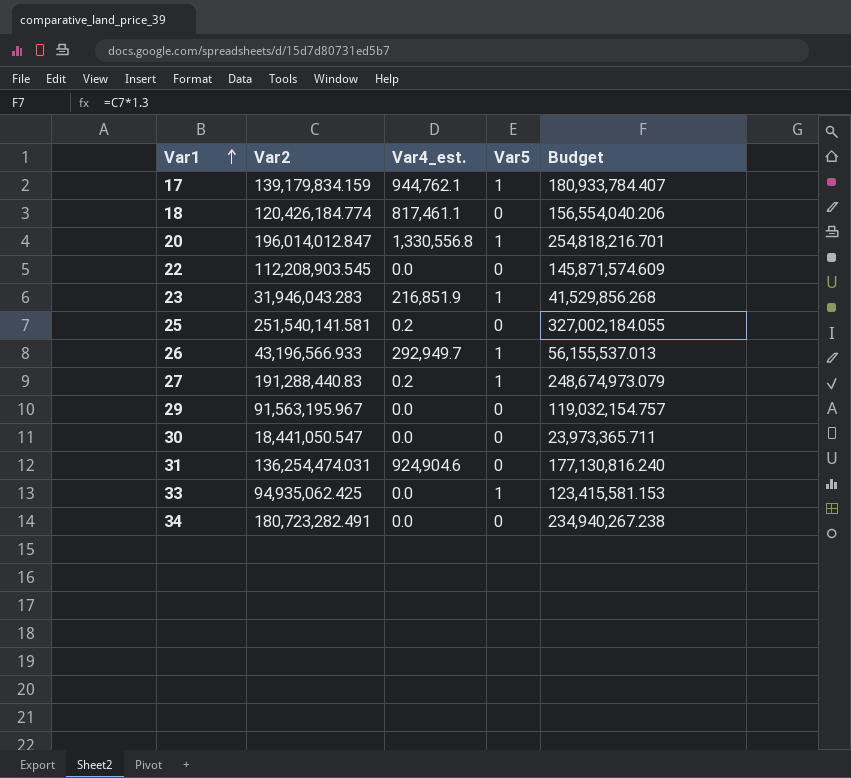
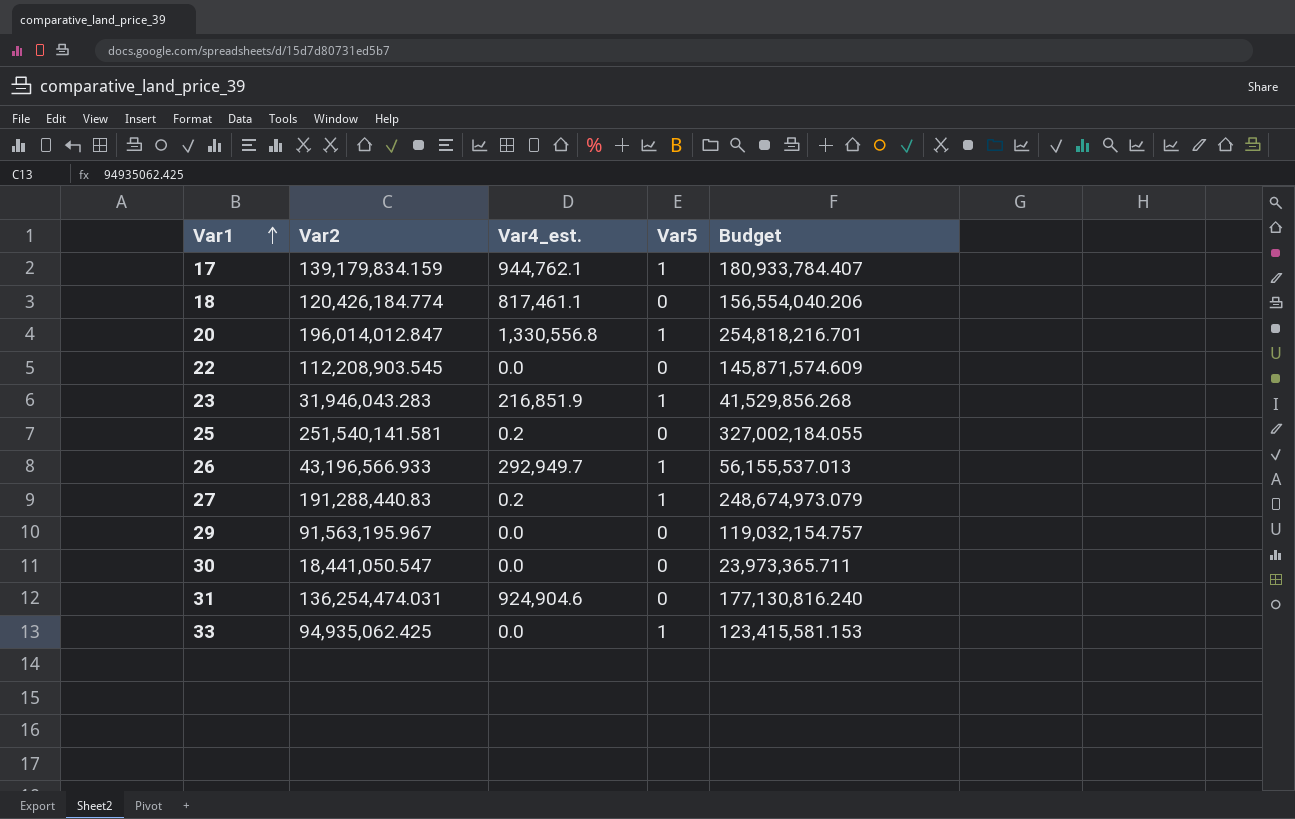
row 34: 180,723,282.491 | 0.0 | 0 | 234,940,267.238 -> none

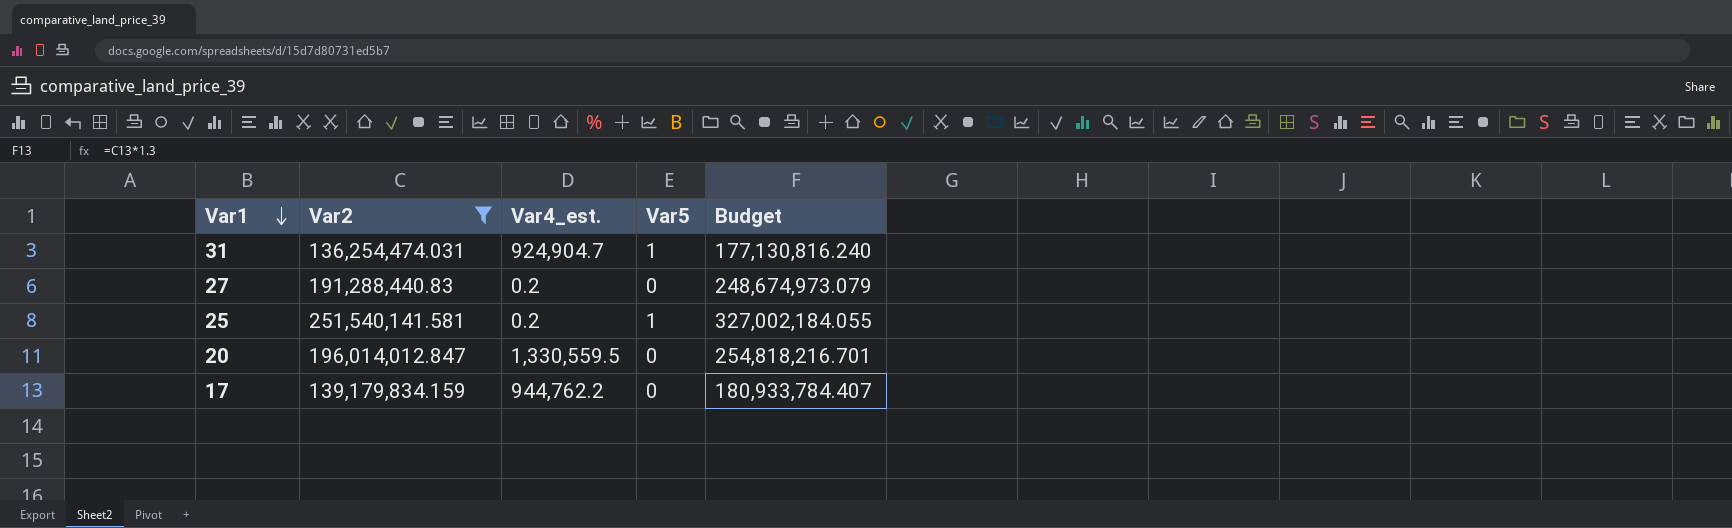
filter: none -> Var2 >= 136,254,474.031
row order: Var1 ascending -> Var1 descending
31 | Var4_est.: 924,904.6 -> 924,904.7
31 | Var5: 0 -> 1
27 | Var5: 1 -> 0
25 | Var5: 0 -> 1
20 | Var4_est.: 1,330,556.8 -> 1,330,559.5
20 | Var5: 1 -> 0
17 | Var4_est.: 944,762.1 -> 944,762.2
17 | Var5: 1 -> 0

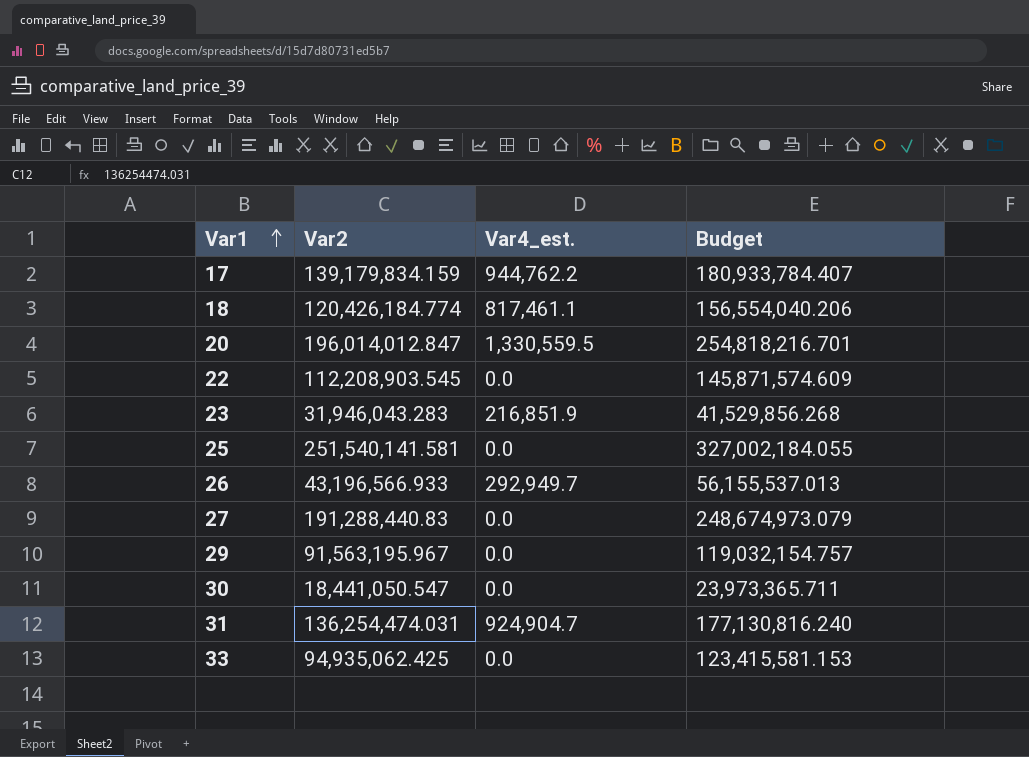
filter: Var2 >= 136,254,474.031 -> none
row order: Var1 descending -> Var1 ascending
column Var5 | position: 4 -> none
25 | Var4_est.: 0.2 -> 0.0
27 | Var4_est.: 0.2 -> 0.0

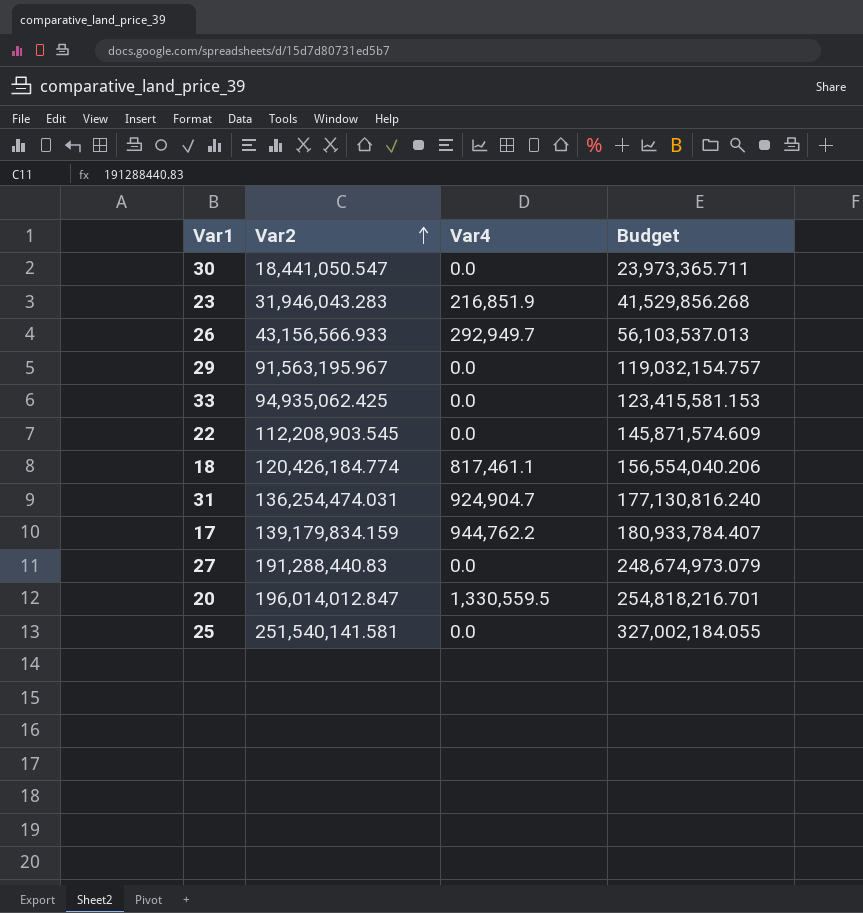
row order: Var1 ascending -> Var2 ascending
column name: Var4_est. -> Var4
26 | Var2: 43,196,566.933 -> 43,156,566.933
26 | Budget: 56,155,537.013 -> 56,103,537.013

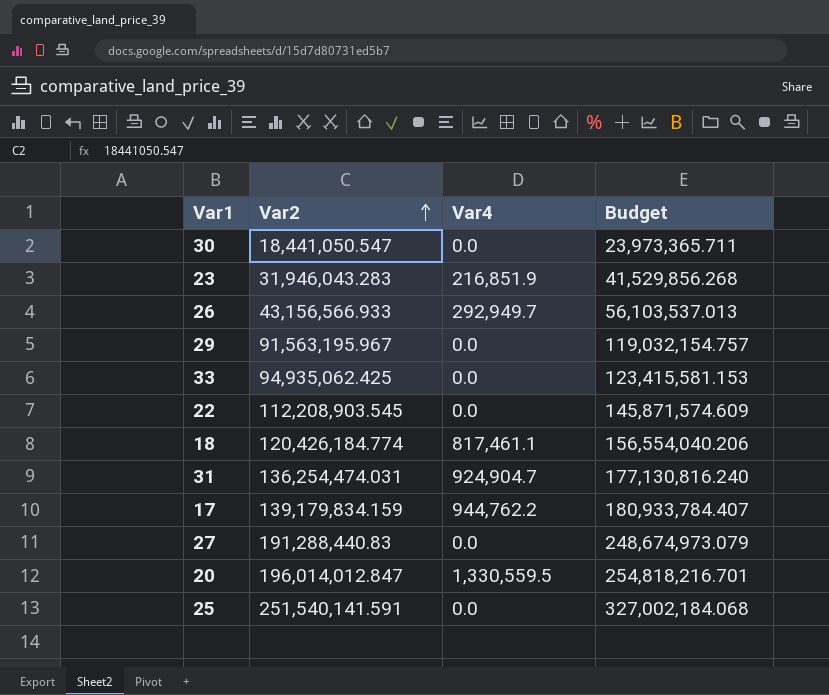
25 | Var2: 251,540,141.581 -> 251,540,141.591
25 | Budget: 327,002,184.055 -> 327,002,184.068

